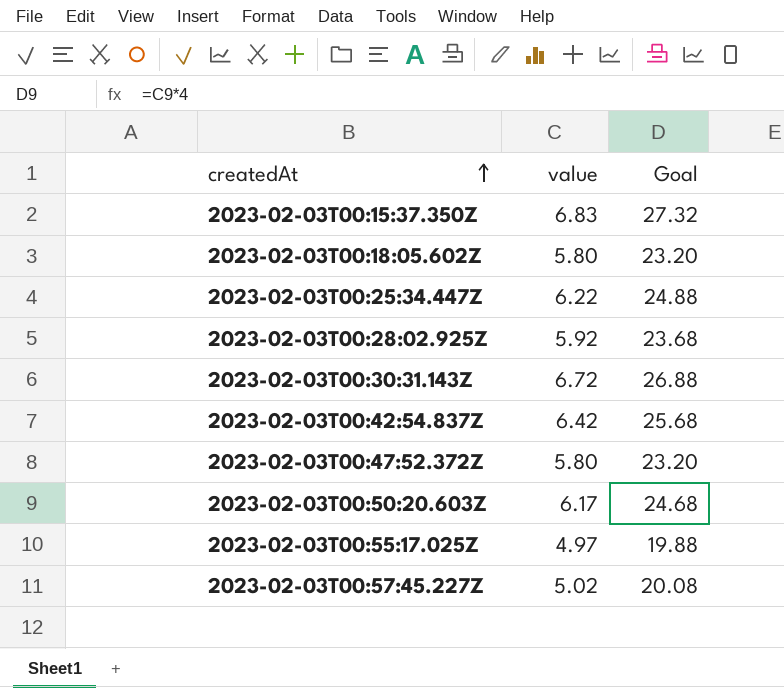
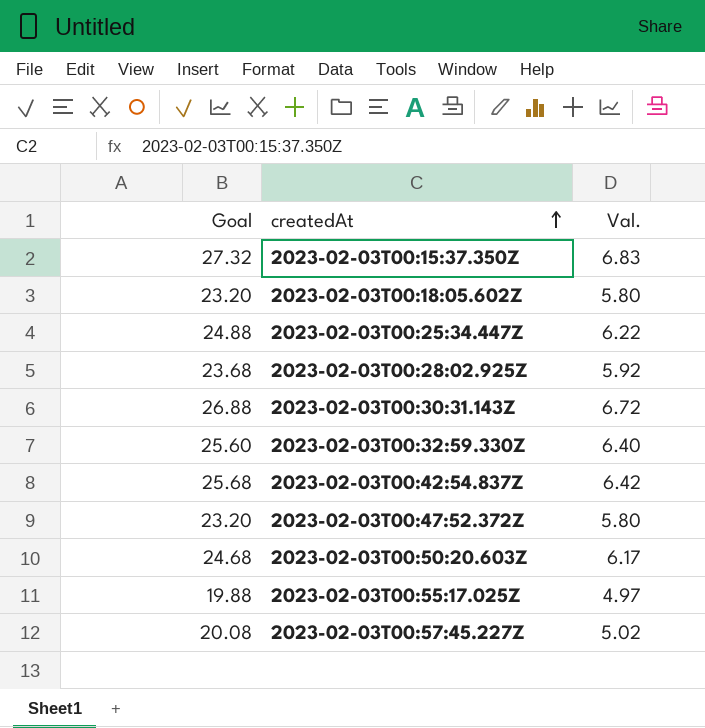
column Goal | position: 3 -> 1
column name: value -> Val.
row 2023-02-03T00:32:59.330Z: none -> 25.60 | 6.40

